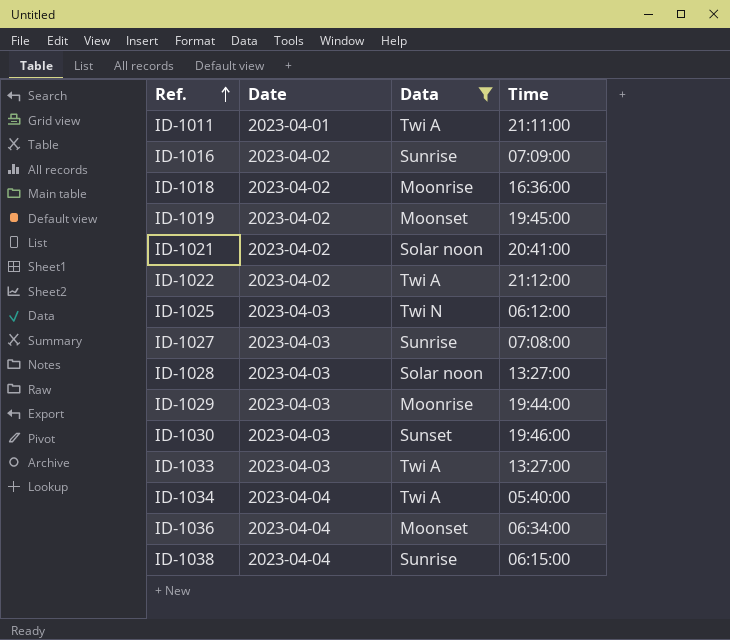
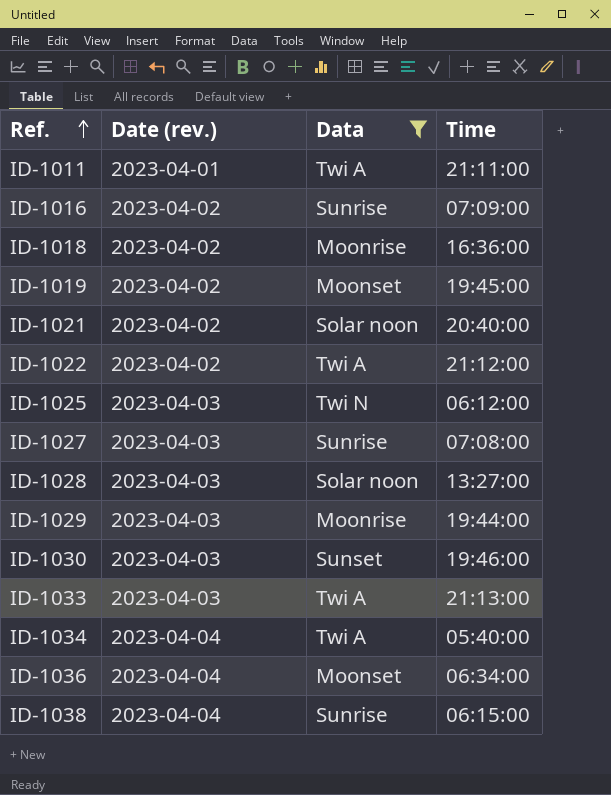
column name: Date -> Date (rev.)
ID-1021 | Time: 20:41:00 -> 20:40:00
ID-1033 | Time: 13:27:00 -> 21:13:00

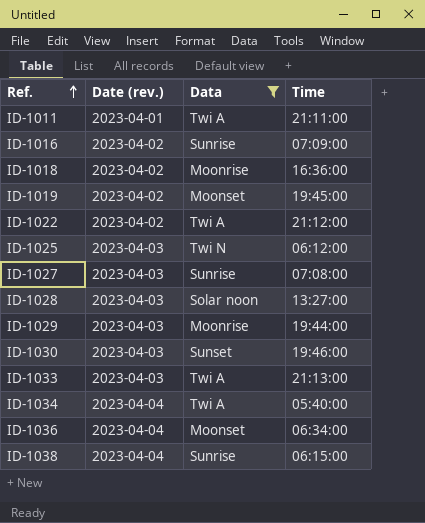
row ID-1021: 2023-04-02 | Solar noon | 20:40:00 -> none

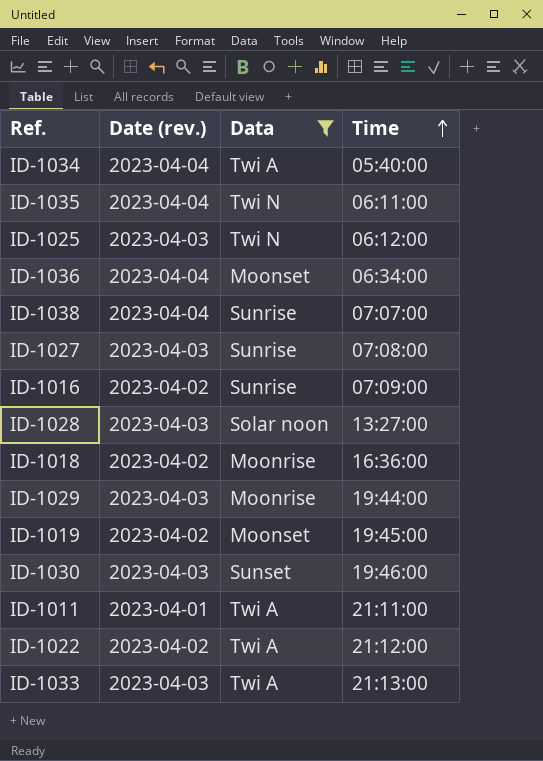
row order: Ref. ascending -> Time ascending
row ID-1035: none -> 2023-04-04 | Twi N | 06:11:00
ID-1038 | Time: 06:15:00 -> 07:07:00

